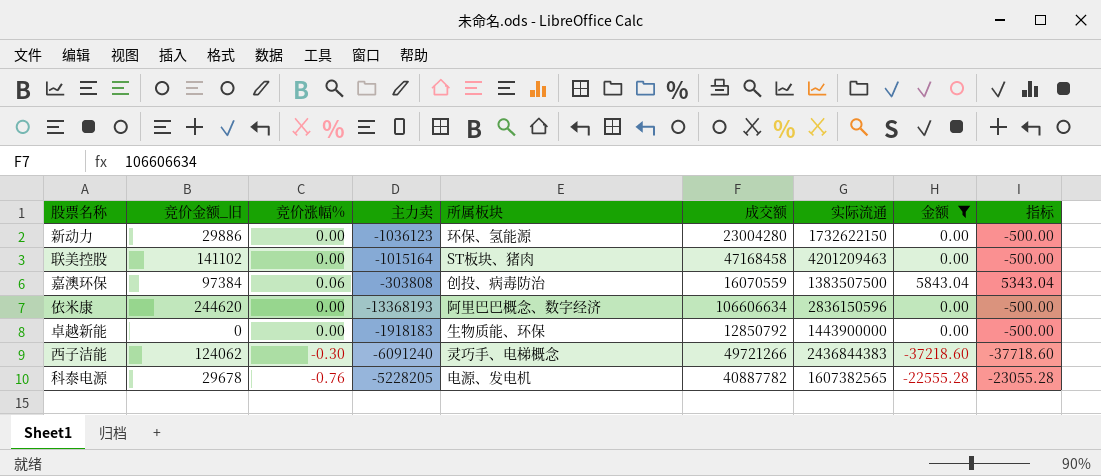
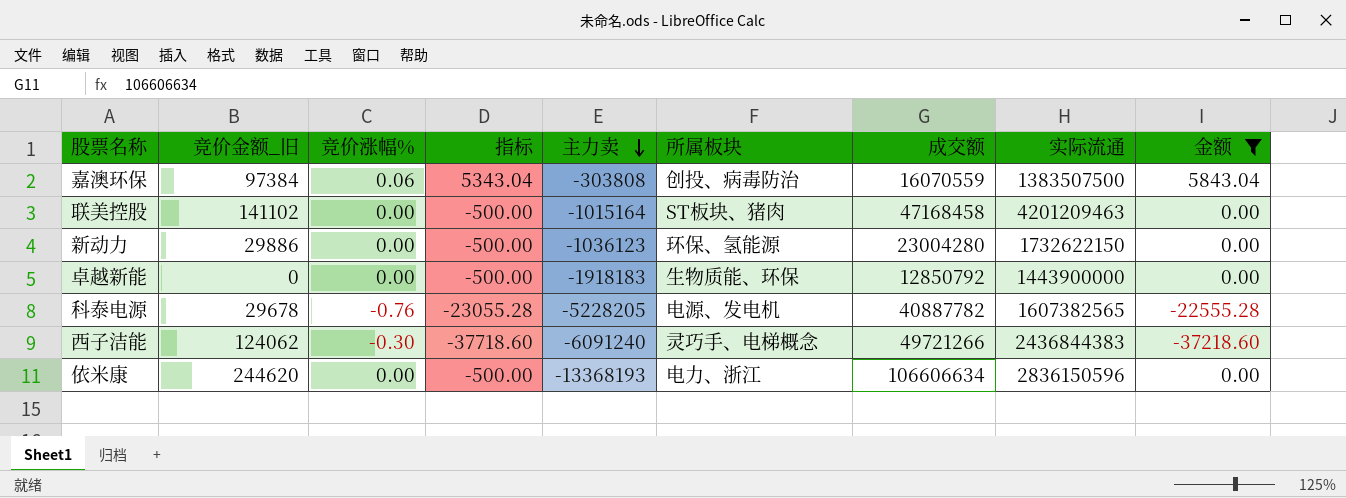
row order: none -> 主力卖 descending
column 指标 | position: 9 -> 4
依米康 | 所属板块: 阿里巴巴概念、数字经济 -> 电力、浙江

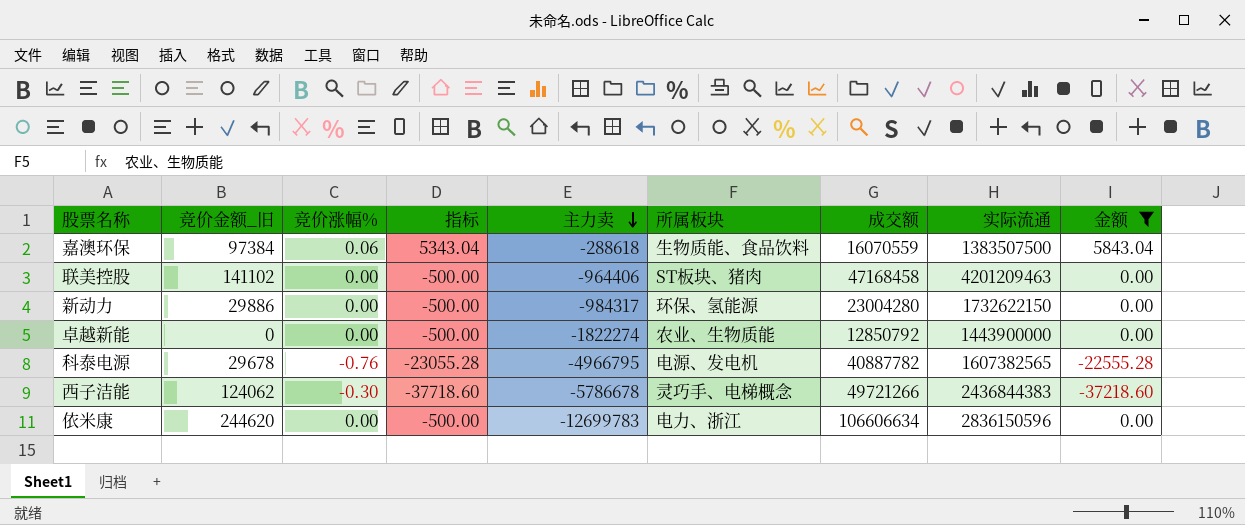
嘉澳环保 | 主力卖: -303808 -> -288618
嘉澳环保 | 所属板块: 创投、病毒防治 -> 生物质能、食品饮料
联美控股 | 主力卖: -1015164 -> -964406
新动力 | 主力卖: -1036123 -> -984317
卓越新能 | 主力卖: -1918183 -> -1822274
卓越新能 | 所属板块: 生物质能、环保 -> 农业、生物质能
科泰电源 | 主力卖: -5228205 -> -4966795
西子洁能 | 主力卖: -6091240 -> -5786678
依米康 | 主力卖: -13368193 -> -12699783

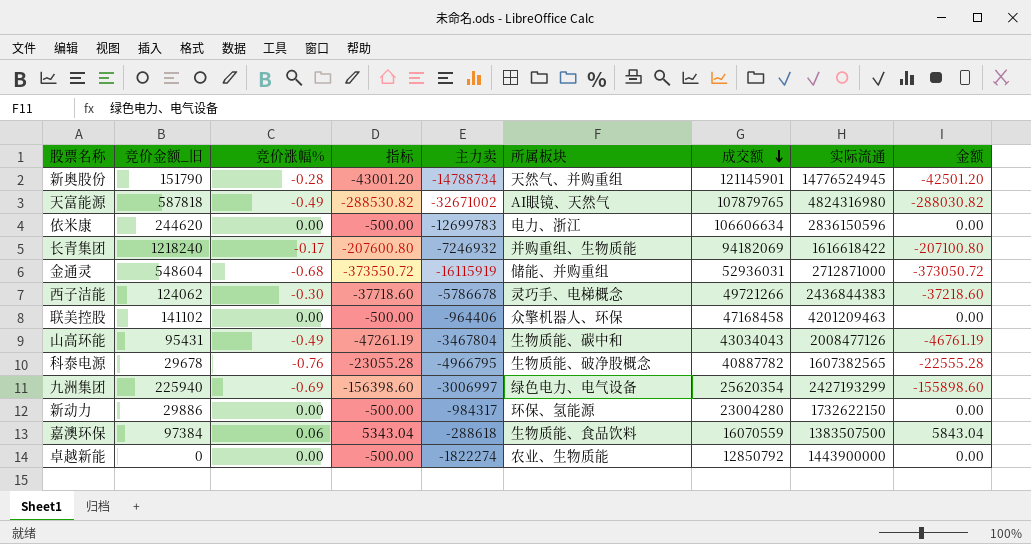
filter: 金额 >= -37218.60 -> none
row order: 主力卖 descending -> 成交额 descending
联美控股 | 所属板块: ST板块、猪肉 -> 众擎机器人、环保
科泰电源 | 所属板块: 电源、发电机 -> 生物质能、破净股概念

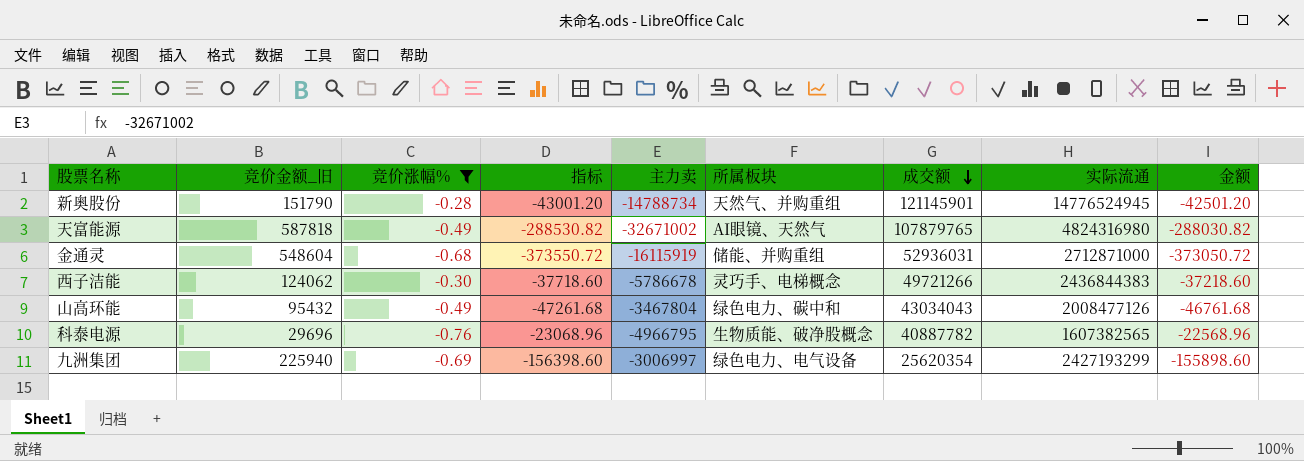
filter: none -> 竞价涨幅% <= -0.28
山高环能 | 竞价金额_旧: 95431 -> 95432
山高环能 | 指标: -47261.19 -> -47261.68
山高环能 | 所属板块: 生物质能、碳中和 -> 绿色电力、碳中和
山高环能 | 金额: -46761.19 -> -46761.68
科泰电源 | 竞价金额_旧: 29678 -> 29696
科泰电源 | 指标: -23055.28 -> -23068.96
科泰电源 | 金额: -22555.28 -> -22568.96

